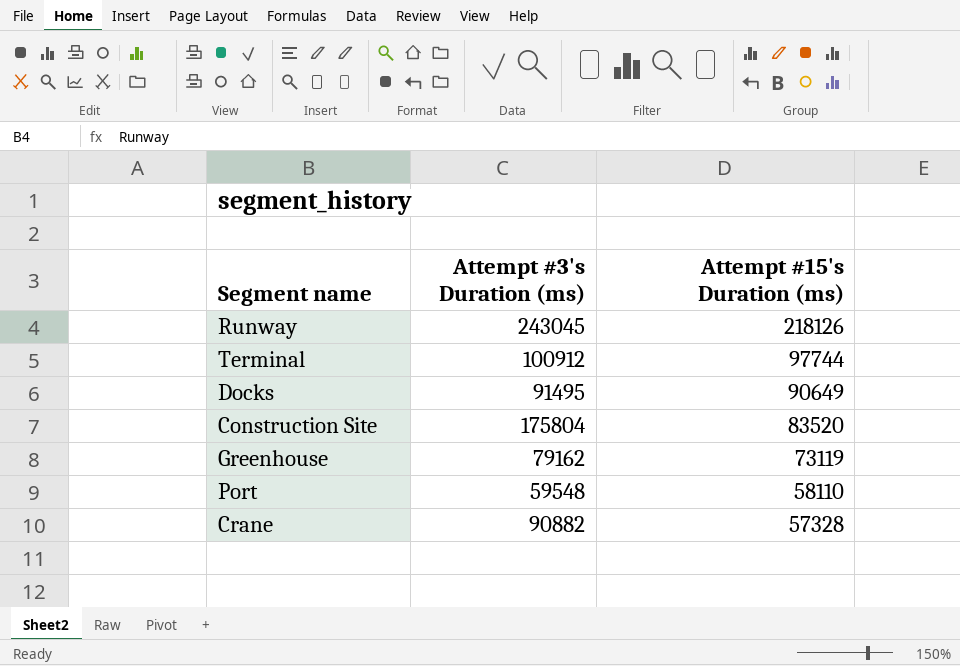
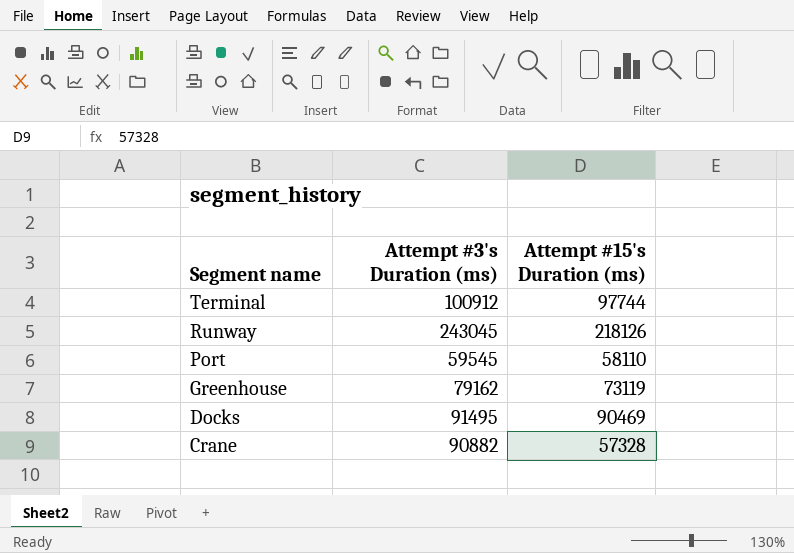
row order: Attempt #15's Duration (ms) descending -> Segment name descending
row Construction Site: 175804 | 83520 -> none
Port | Attempt #3's Duration (ms): 59548 -> 59545
Docks | Attempt #15's Duration (ms): 90649 -> 90469

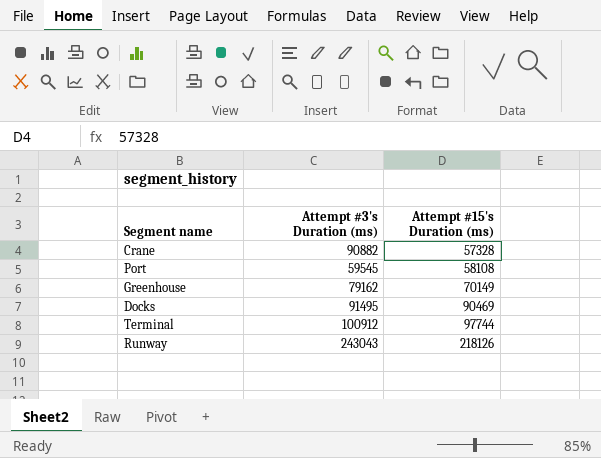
row order: Segment name descending -> Attempt #15's Duration (ms) ascending
Port | Attempt #15's Duration (ms): 58110 -> 58108
Greenhouse | Attempt #15's Duration (ms): 73119 -> 70149
Runway | Attempt #3's Duration (ms): 243045 -> 243043

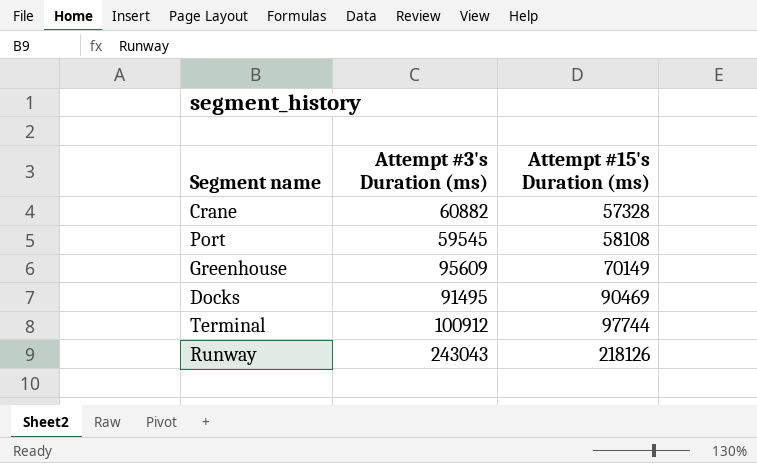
Crane | Attempt #3's Duration (ms): 90882 -> 60882
Greenhouse | Attempt #3's Duration (ms): 79162 -> 95609

